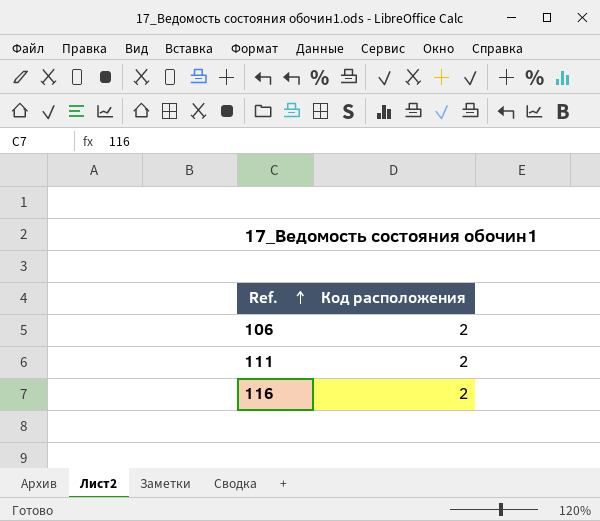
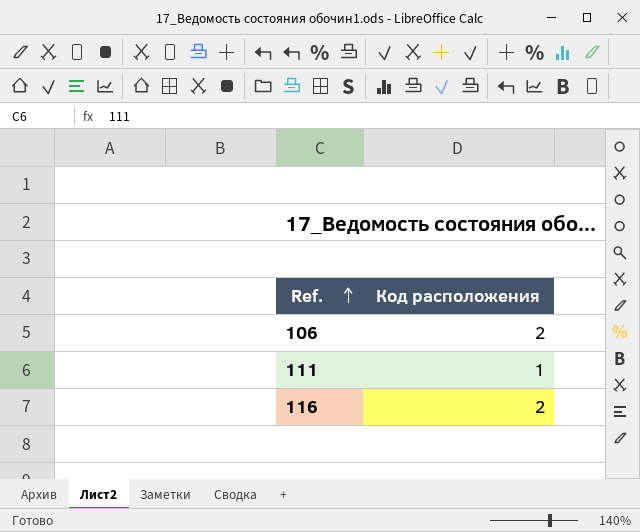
111 | Код расположения: 2 -> 1

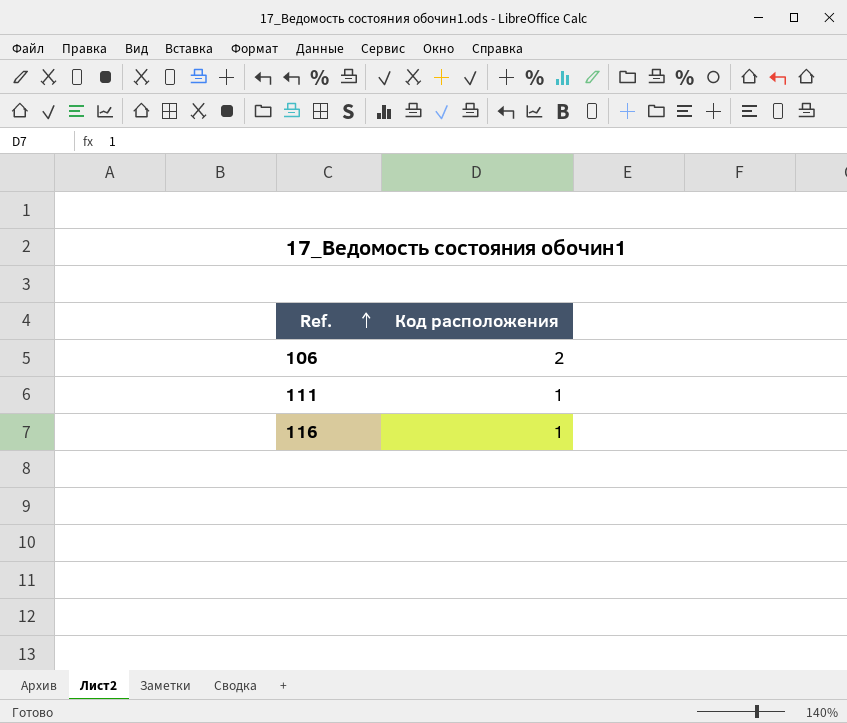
116 | Код расположения: 2 -> 1

